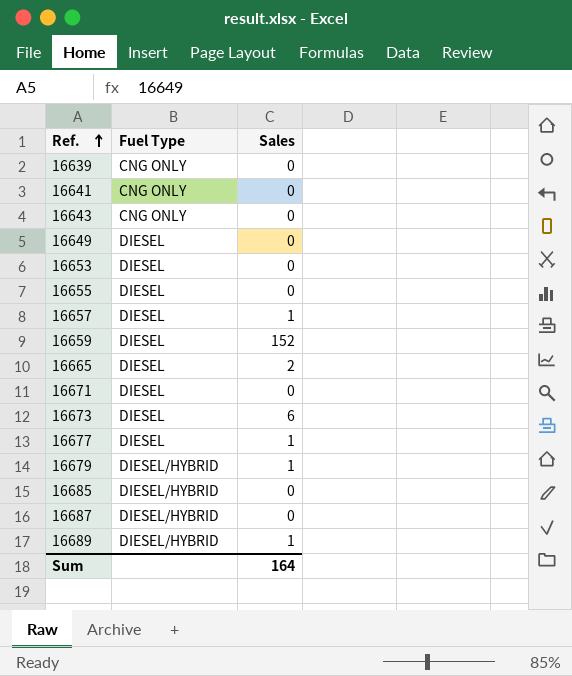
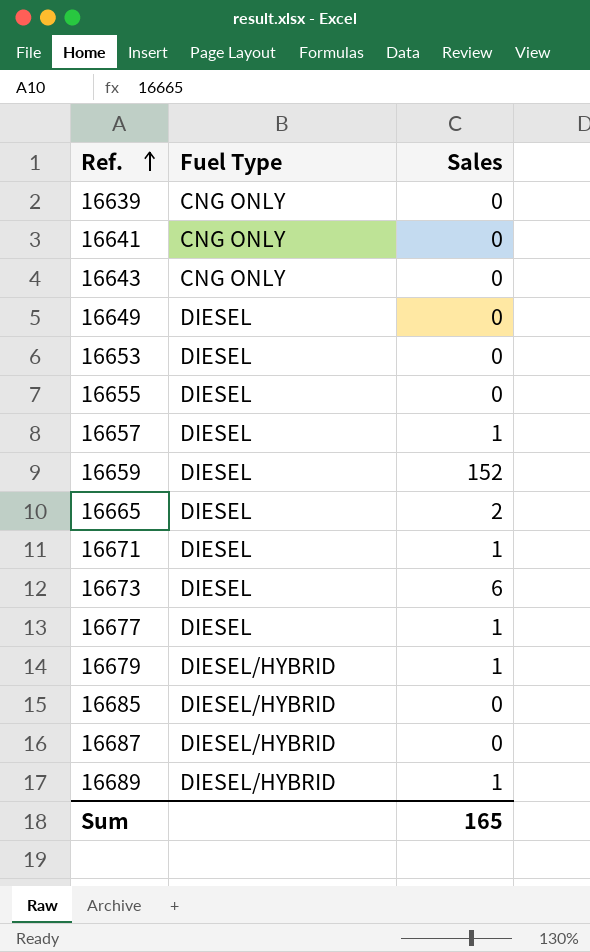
16671 | Sales: 0 -> 1
Sum | Sales: 164 -> 165

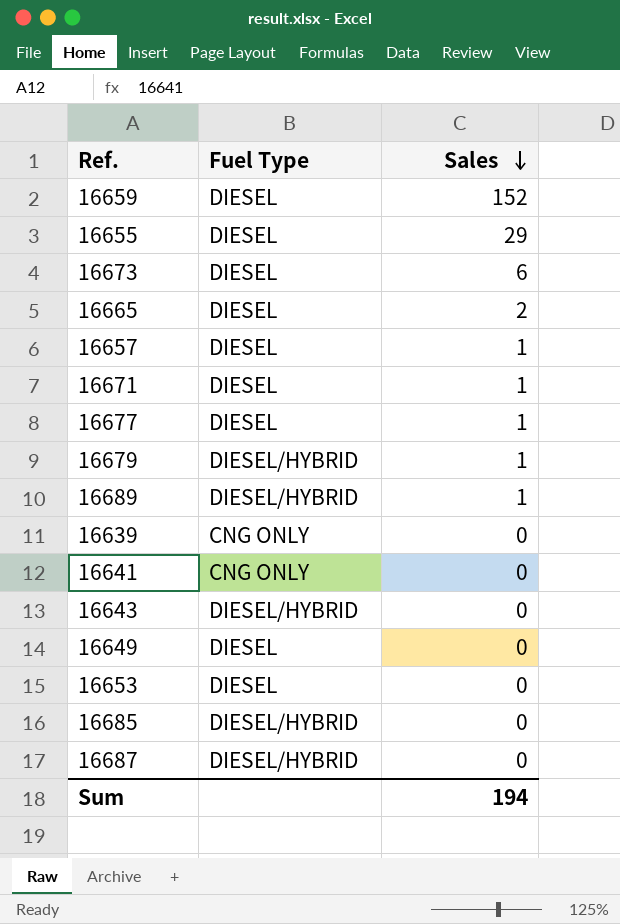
row order: Ref. ascending -> Sales descending
16655 | Sales: 0 -> 29
16643 | Fuel Type: CNG ONLY -> DIESEL/HYBRID
Sum | Sales: 165 -> 194

